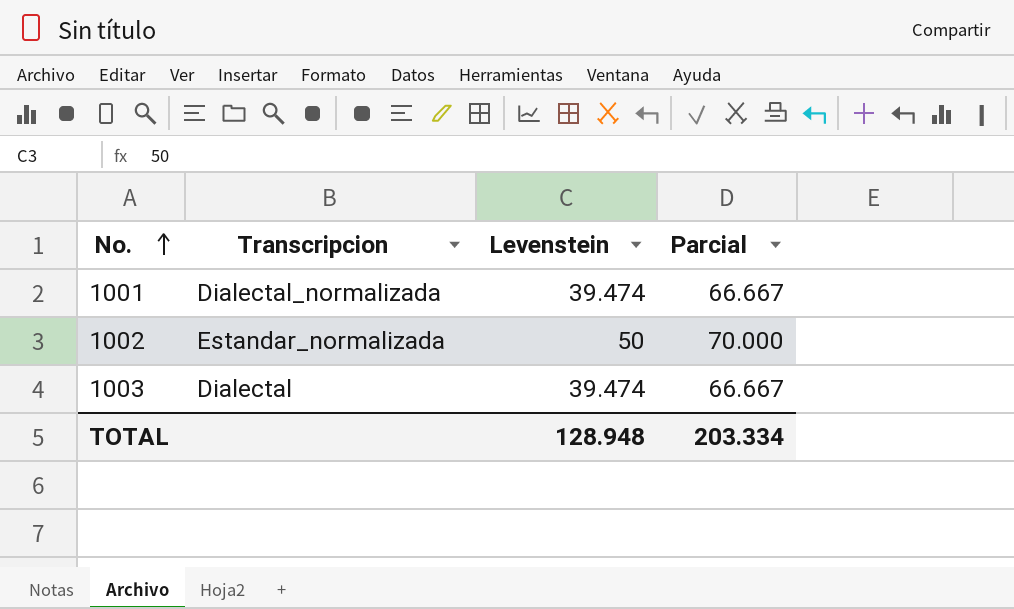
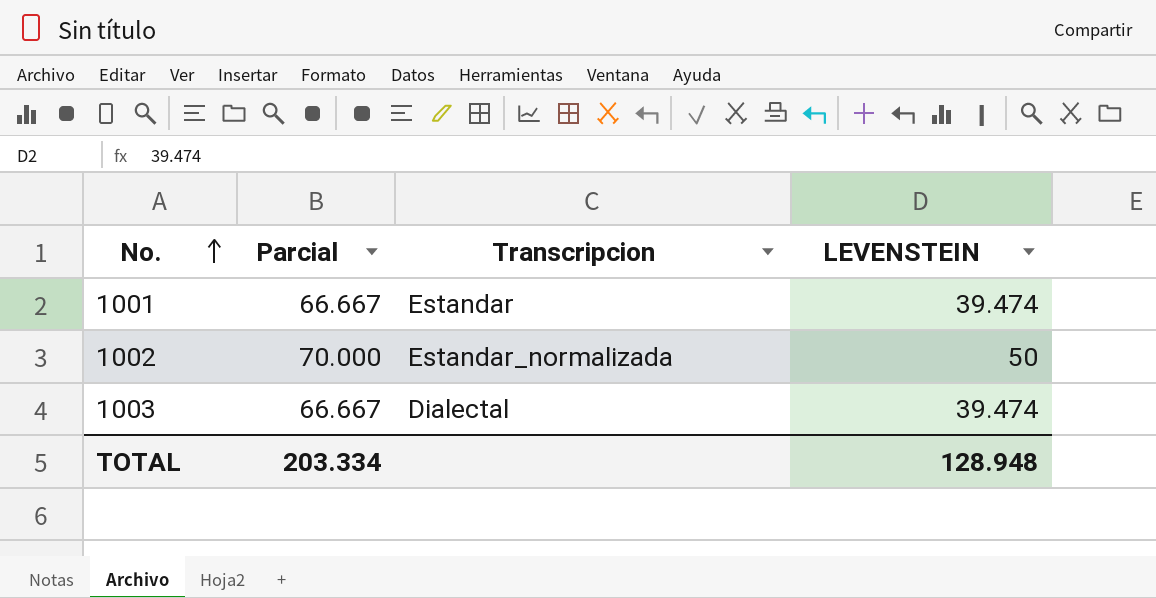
column Parcial | position: 4 -> 2
column name: Levenstein -> LEVENSTEIN
1001 | Transcripcion: Dialectal_normalizada -> Estandar

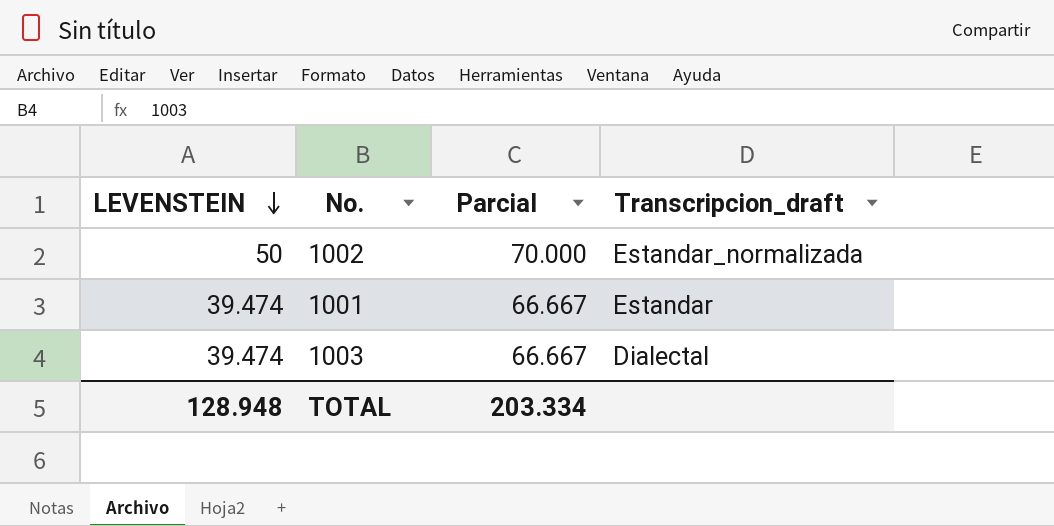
row order: No. ascending -> LEVENSTEIN descending
column LEVENSTEIN | position: 4 -> 1
column name: Transcripcion -> Transcripcion_draft

